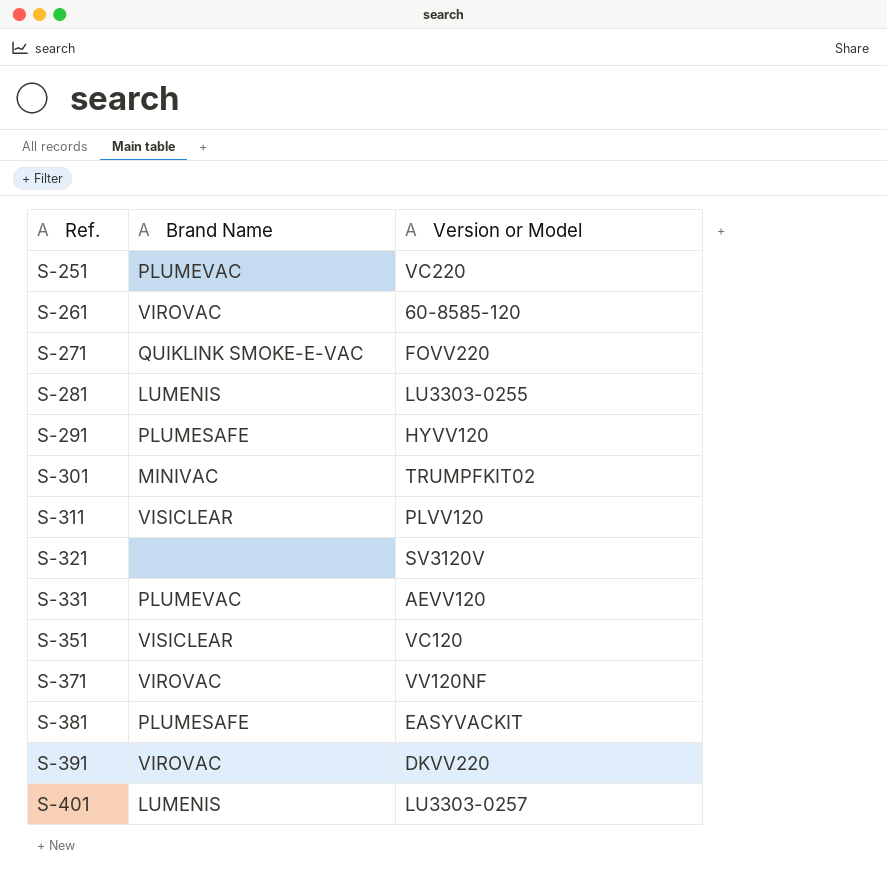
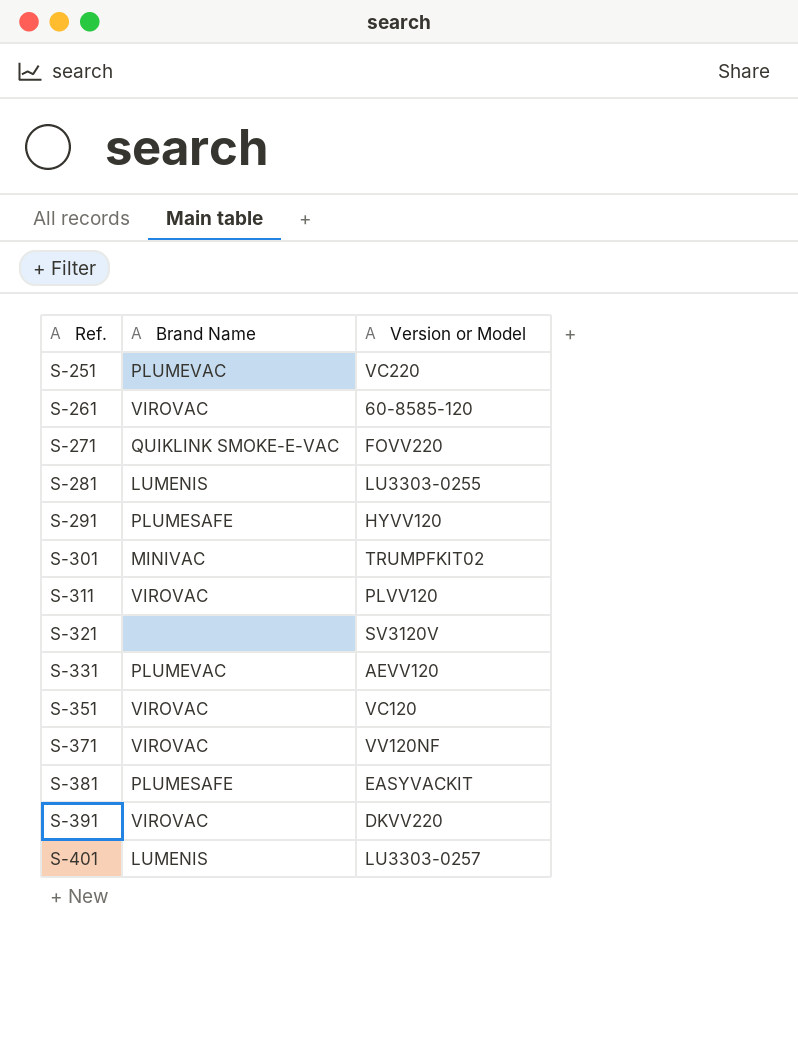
S-311 | Brand Name: VISICLEAR -> VIROVAC
S-351 | Brand Name: VISICLEAR -> VIROVAC

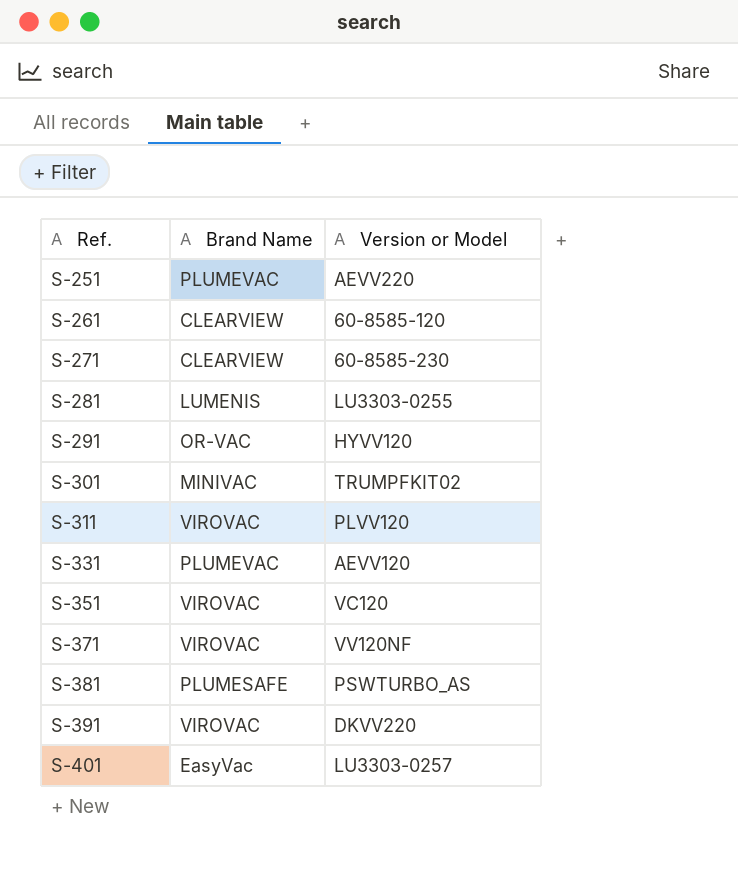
row S-321: none | SV3120V -> none
S-251 | Version or Model: VC220 -> AEVV220
S-261 | Brand Name: VIROVAC -> CLEARVIEW
S-271 | Brand Name: QUIKLINK SMOKE-E-VAC -> CLEARVIEW
S-271 | Version or Model: FOVV220 -> 60-8585-230
S-291 | Brand Name: PLUMESAFE -> OR-VAC
S-381 | Version or Model: EASYVACKIT -> PSWTURBO_AS
S-401 | Brand Name: LUMENIS -> EasyVac

